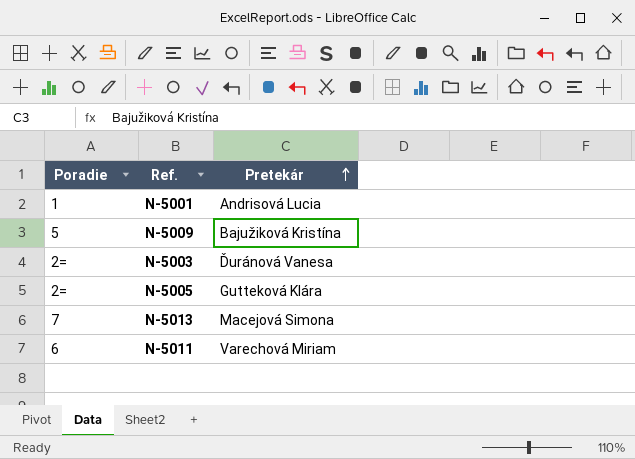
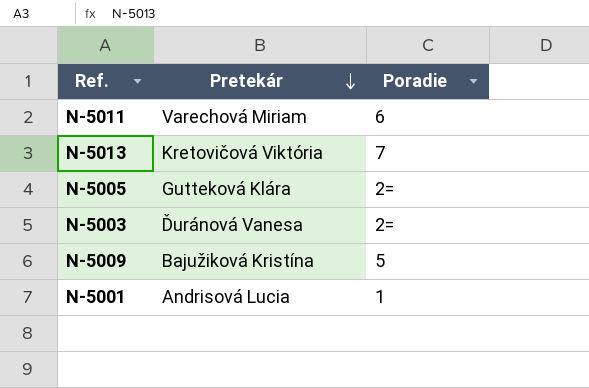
row order: Pretekár ascending -> Pretekár descending
column Poradie | position: 1 -> 3
N-5013 | Pretekár: Macejová Simona -> Kretovičová Viktória

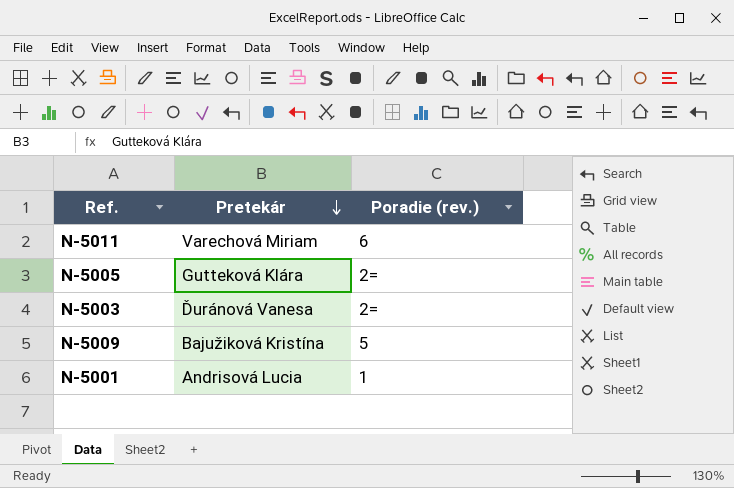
column name: Poradie -> Poradie (rev.)
row N-5013: Kretovičová Viktória | 7 -> none

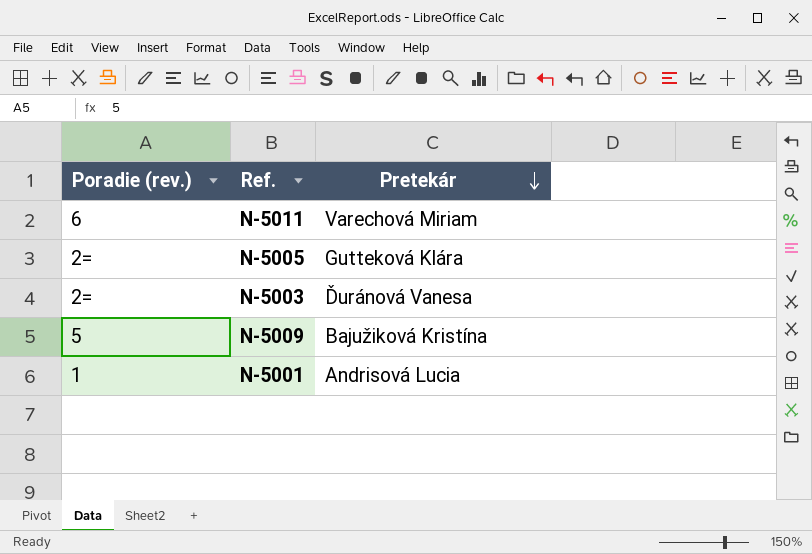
column Poradie (rev.) | position: 3 -> 1

